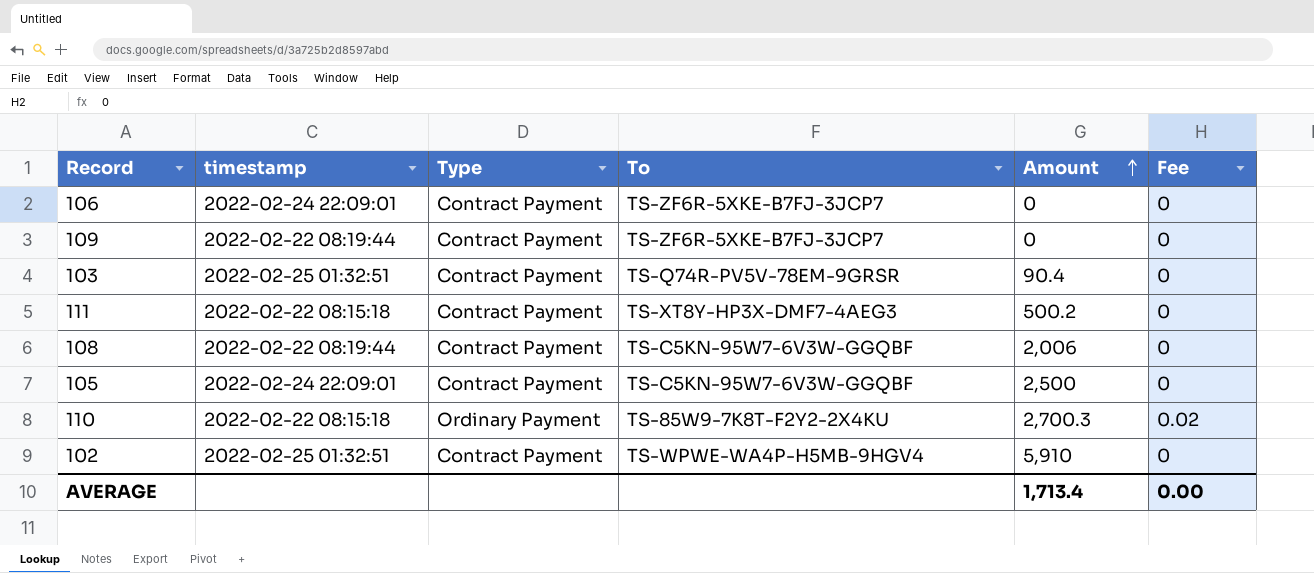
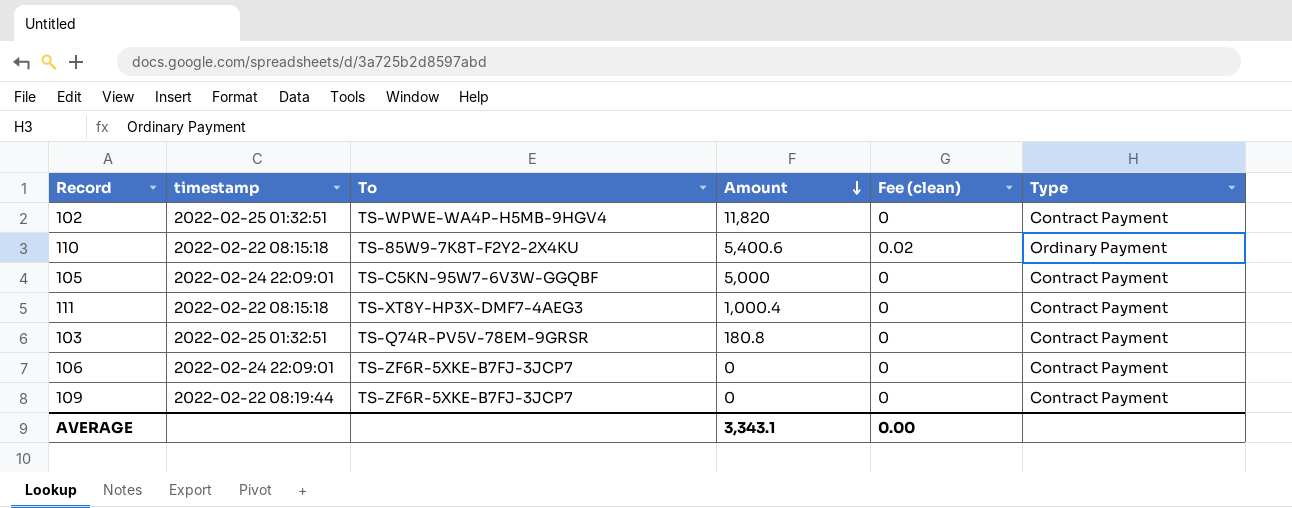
row order: Amount ascending -> Amount descending
column name: Fee -> Fee (clean)
column Type | position: 3 -> 6
row 108: 2022-02-22 08:19:44 | Contract Payment | TS-C5KN-95W7-6V3W-GGQBF | 2,006 | 0 -> none
102 | Amount: 5,910 -> 11,820
110 | Amount: 2,700.3 -> 5,400.6
105 | Amount: 2,500 -> 5,000
111 | Amount: 500.2 -> 1,000.4
103 | Amount: 90.4 -> 180.8
AVERAGE | Amount: 1,713.4 -> 3,343.1

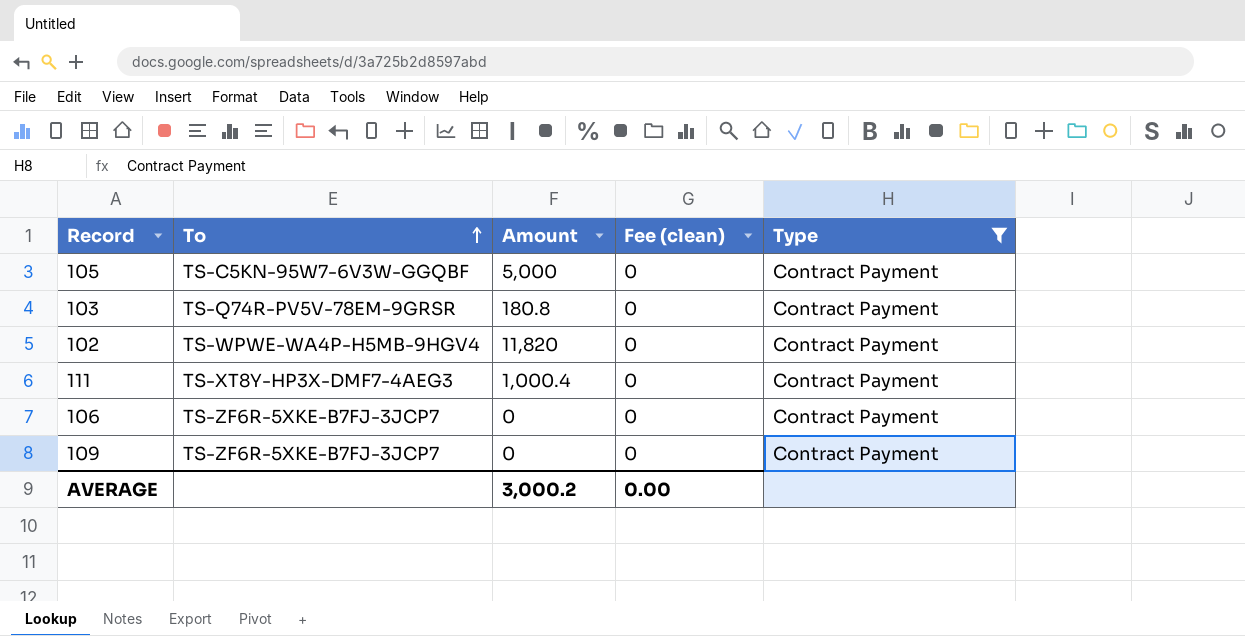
filter: none -> Type = Contract Payment
row order: Amount descending -> To ascending
column timestamp | position: 2 -> none
AVERAGE | Amount: 3,343.1 -> 3,000.2

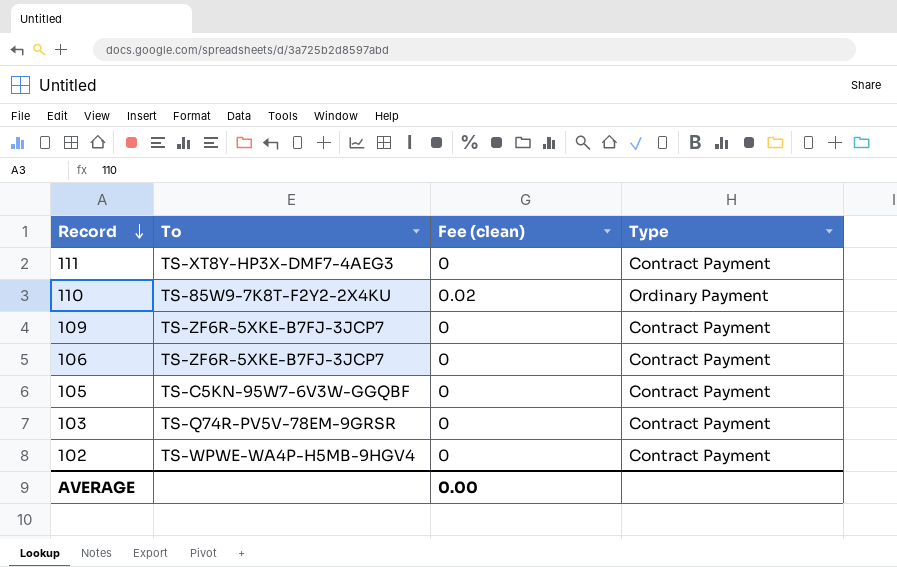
filter: Type = Contract Payment -> none
row order: To ascending -> Record descending
column Amount | position: 3 -> none

